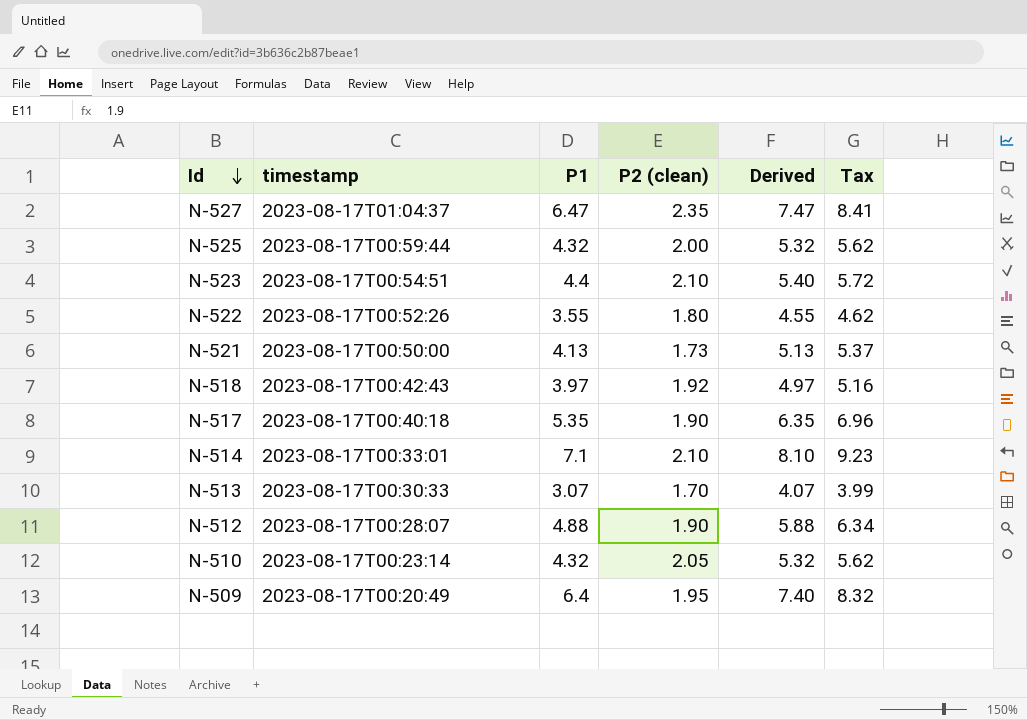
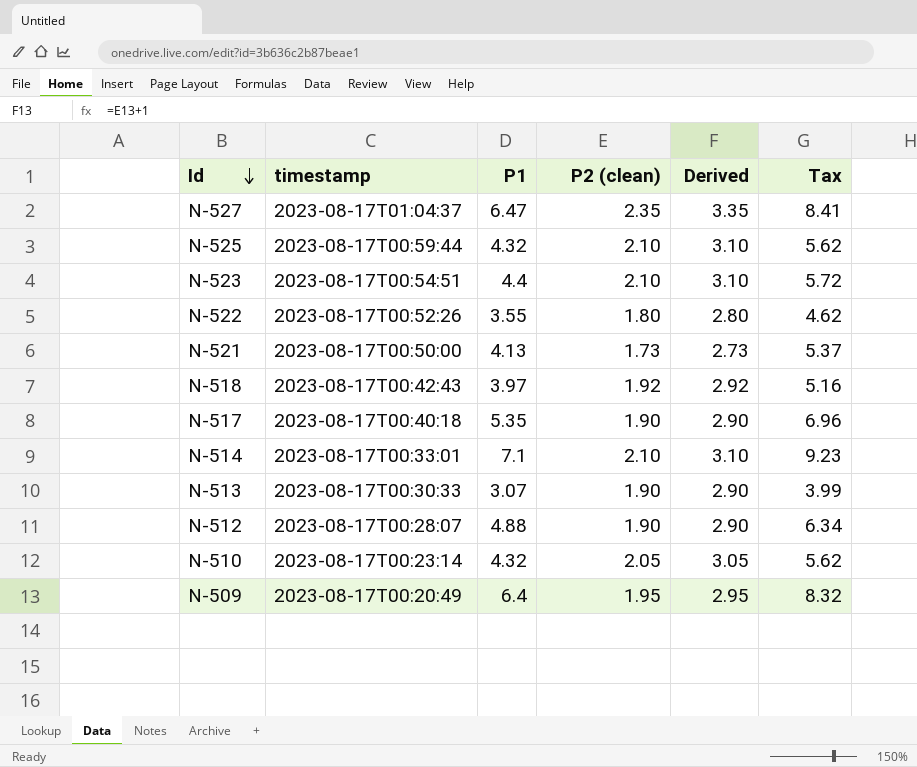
column Derived | formula: [P1] + 1 -> [P2 (clean)] + 1
N-525 | P2 (clean): 2.00 -> 2.10
N-513 | P2 (clean): 1.70 -> 1.90

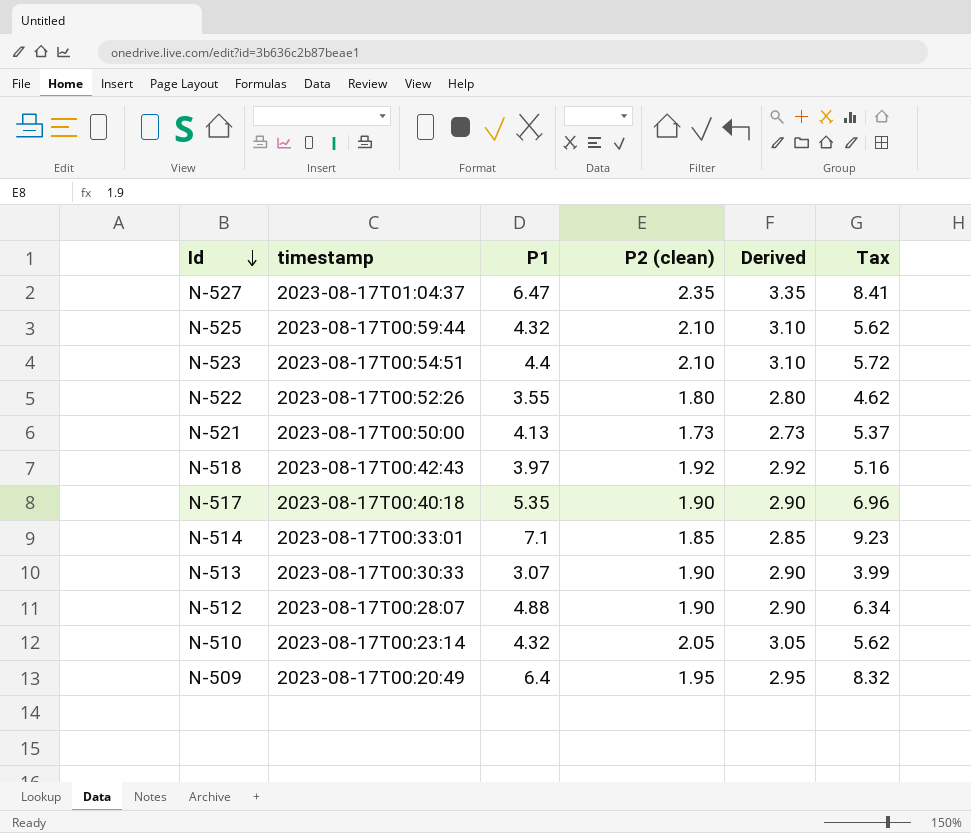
N-514 | P2 (clean): 2.10 -> 1.85
N-514 | Derived: 3.10 -> 2.85

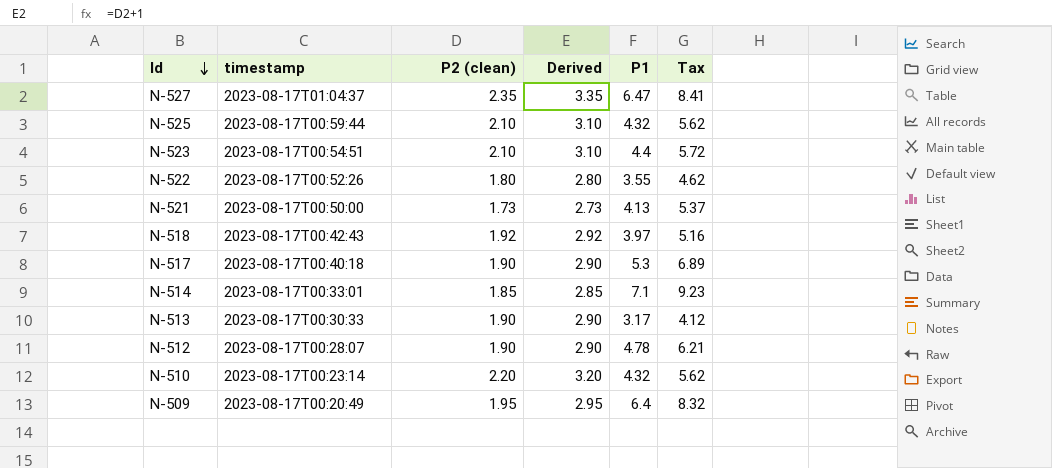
column P1 | position: 3 -> 5
N-517 | P1: 5.35 -> 5.3
N-517 | Tax: 6.96 -> 6.89
N-513 | P1: 3.07 -> 3.17
N-513 | Tax: 3.99 -> 4.12
N-512 | P1: 4.88 -> 4.78
N-512 | Tax: 6.34 -> 6.21
N-510 | P2 (clean): 2.05 -> 2.20
N-510 | Derived: 3.05 -> 3.20

